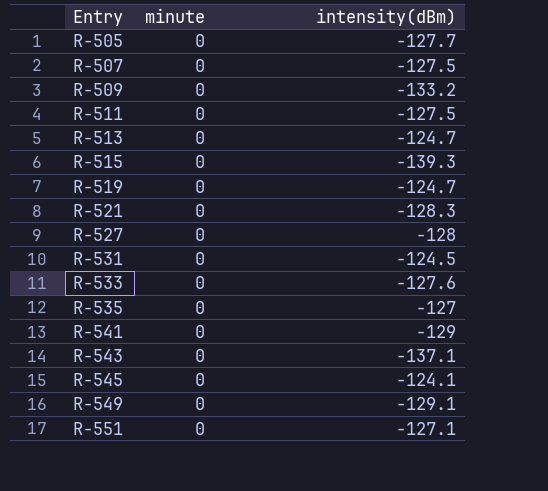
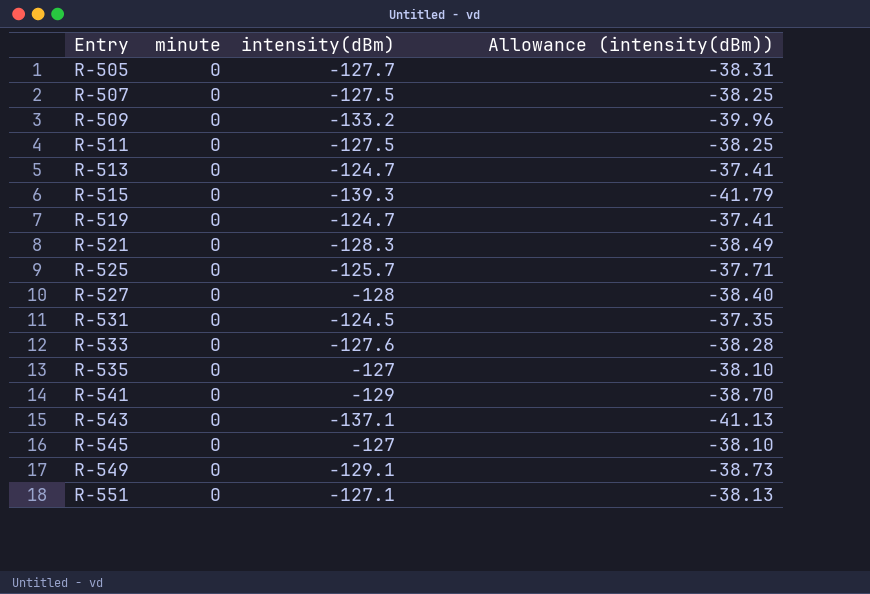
column Allowance (intensity(dBm)) | formula: none -> [intensity(dBm)] * 0.3
row R-525: none -> 0 | -125.7 | -37.71
R-545 | intensity(dBm): -124.1 -> -127

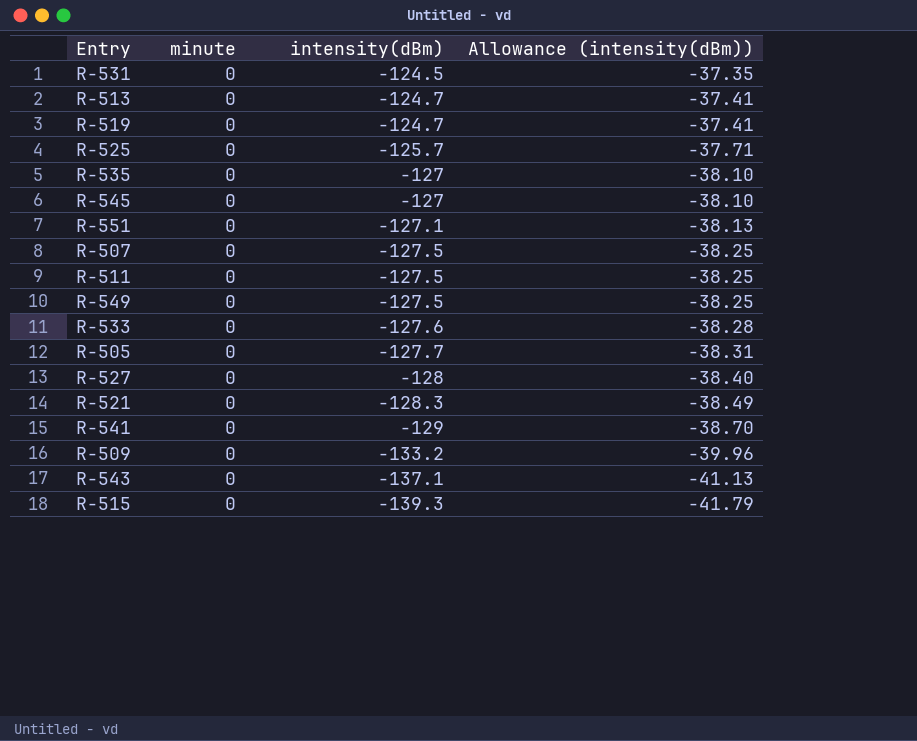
row order: Entry ascending -> intensity(dBm) descending
R-549 | intensity(dBm): -129.1 -> -127.5
R-549 | Allowance (intensity(dBm)): -38.73 -> -38.25

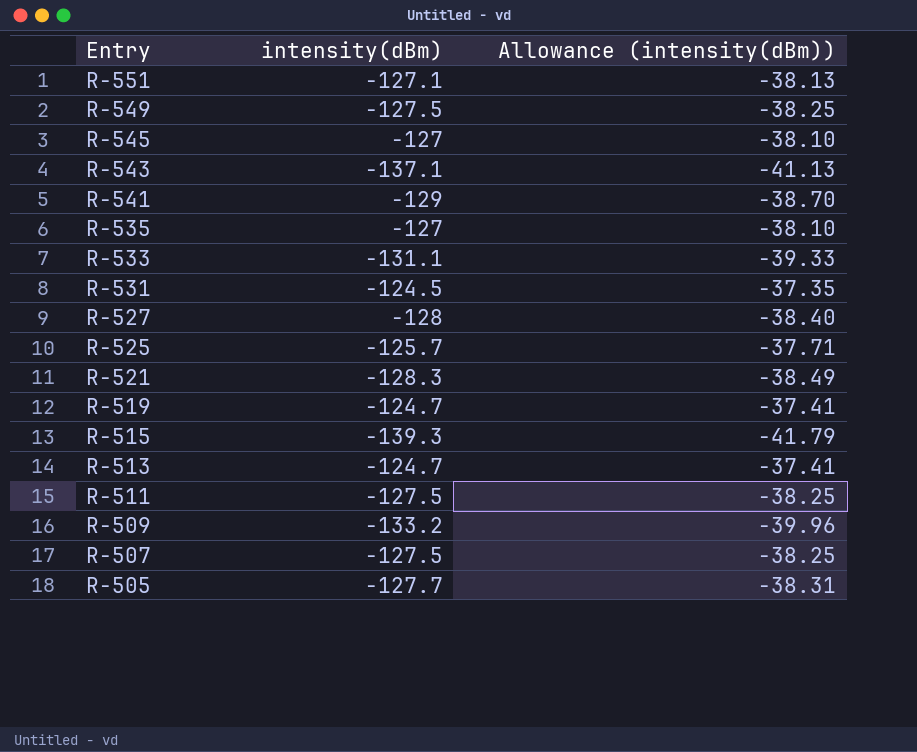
row order: intensity(dBm) descending -> Entry descending
column minute | position: 2 -> none
R-533 | intensity(dBm): -127.6 -> -131.1
R-533 | Allowance (intensity(dBm)): -38.28 -> -39.33

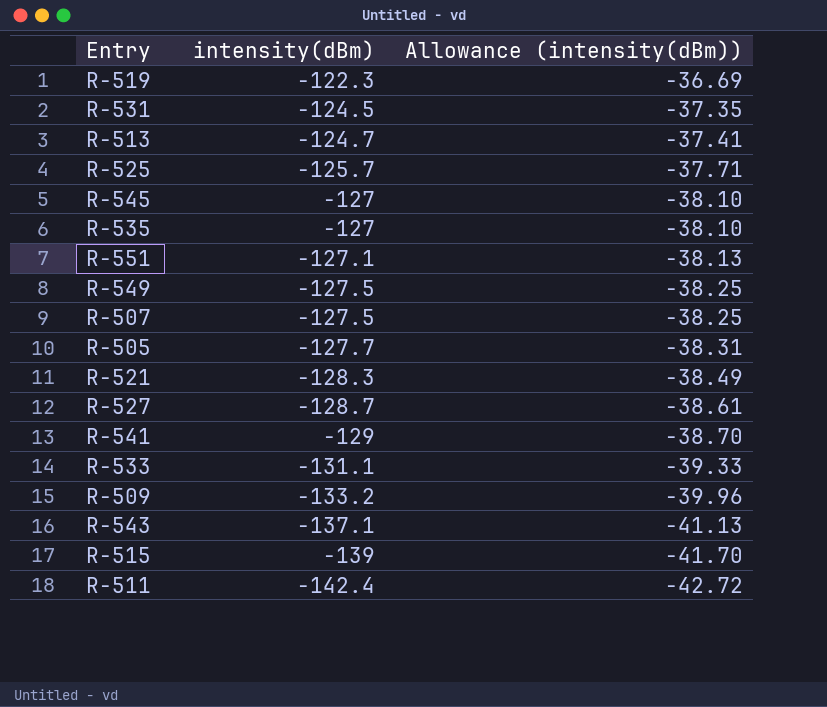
row order: Entry descending -> intensity(dBm) descending
R-519 | intensity(dBm): -124.7 -> -122.3
R-519 | Allowance (intensity(dBm)): -37.41 -> -36.69
R-527 | intensity(dBm): -128 -> -128.7
R-527 | Allowance (intensity(dBm)): -38.40 -> -38.61
R-515 | intensity(dBm): -139.3 -> -139
R-515 | Allowance (intensity(dBm)): -41.79 -> -41.70
R-511 | intensity(dBm): -127.5 -> -142.4
R-511 | Allowance (intensity(dBm)): -38.25 -> -42.72

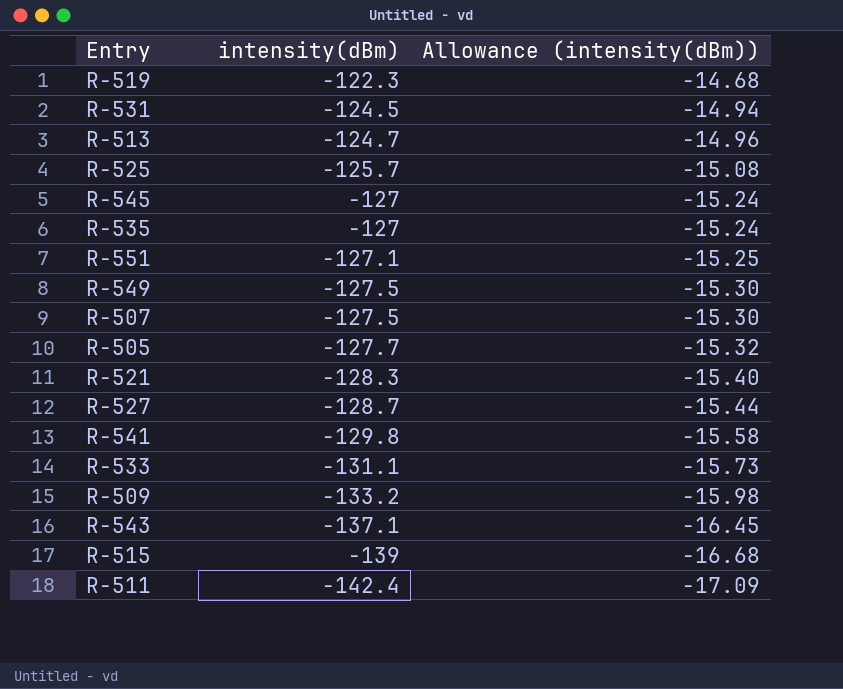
column Allowance (intensity(dBm)) | formula: [intensity(dBm)] * 0.3 -> [intensity(dBm)] * 0.12
R-541 | intensity(dBm): -129 -> -129.8

